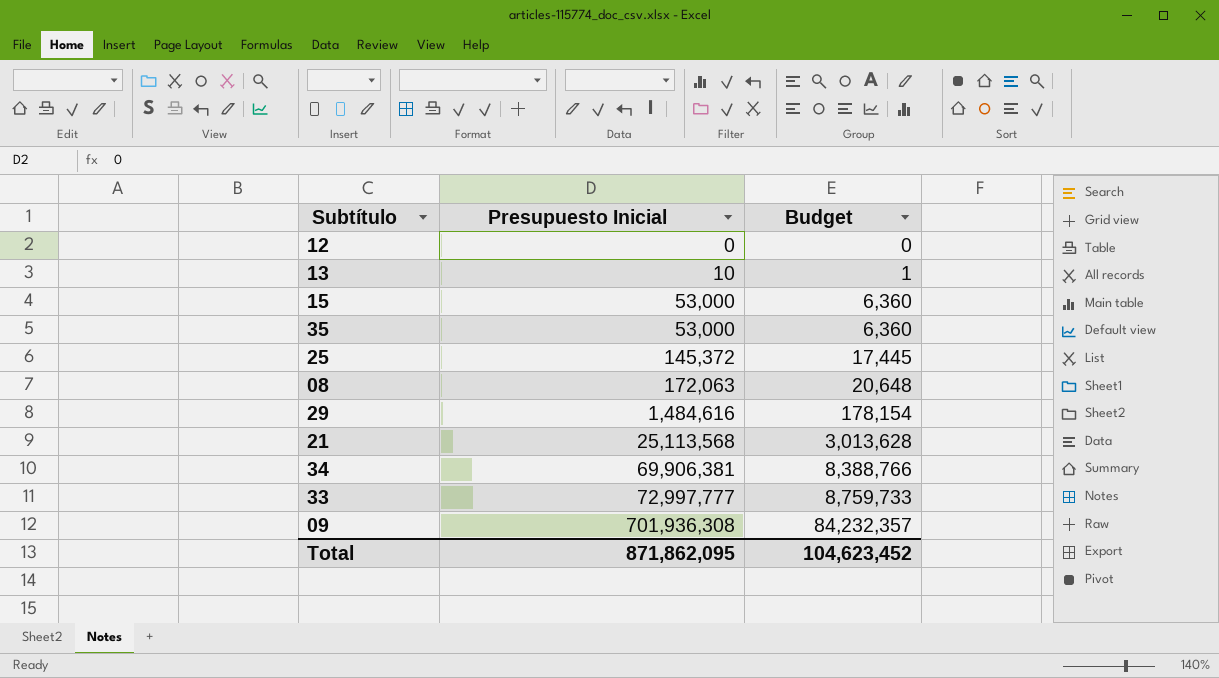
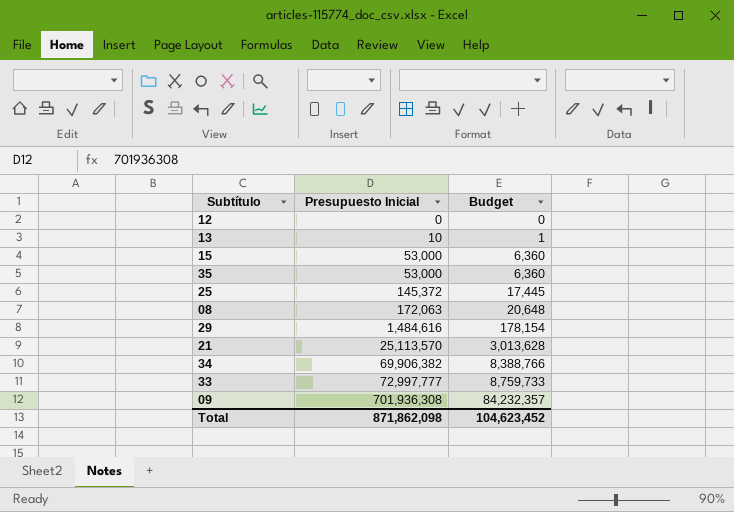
21 | Presupuesto Inicial: 25,113,568 -> 25,113,570
34 | Presupuesto Inicial: 69,906,381 -> 69,906,382
Total | Presupuesto Inicial: 871,862,095 -> 871,862,098

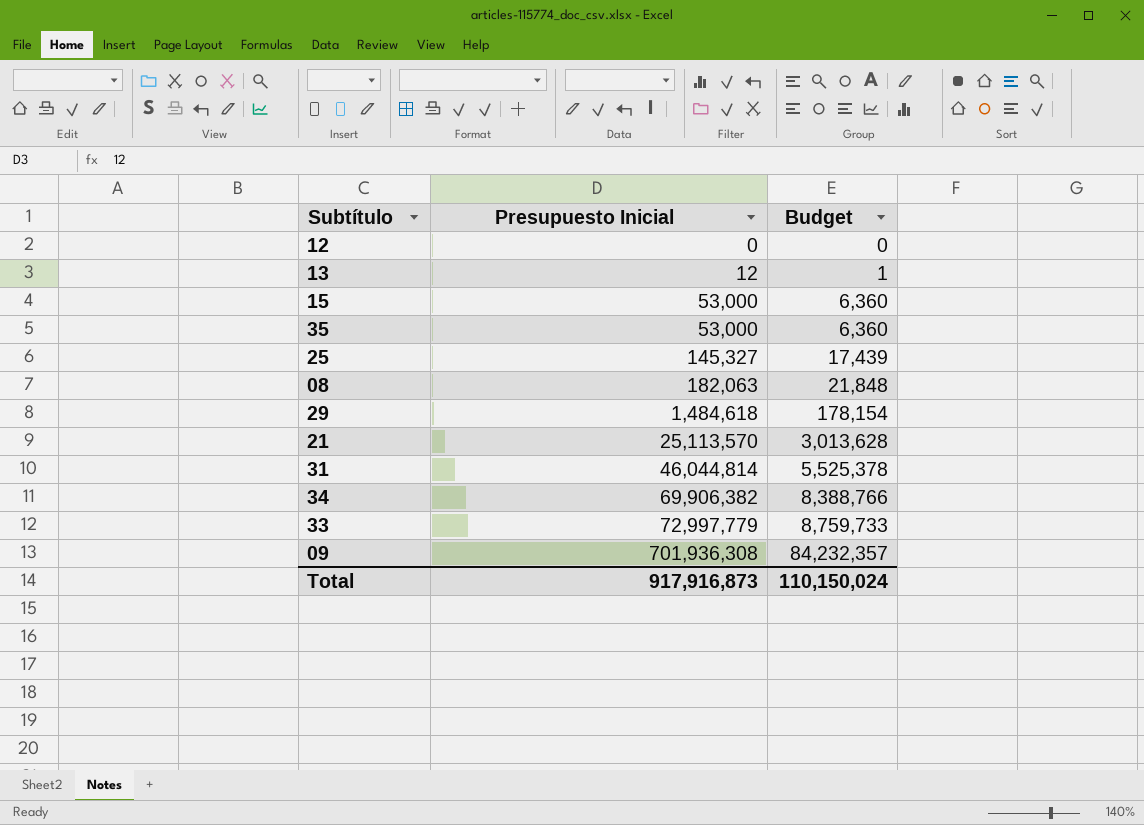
13 | Presupuesto Inicial: 10 -> 12
25 | Presupuesto Inicial: 145,372 -> 145,327
25 | Budget: 17,445 -> 17,439
08 | Presupuesto Inicial: 172,063 -> 182,063
08 | Budget: 20,648 -> 21,848
29 | Presupuesto Inicial: 1,484,616 -> 1,484,618
row 31: none -> 46,044,814 | 5,525,378
33 | Presupuesto Inicial: 72,997,777 -> 72,997,779
Total | Presupuesto Inicial: 871,862,098 -> 917,916,873
Total | Budget: 104,623,452 -> 110,150,024

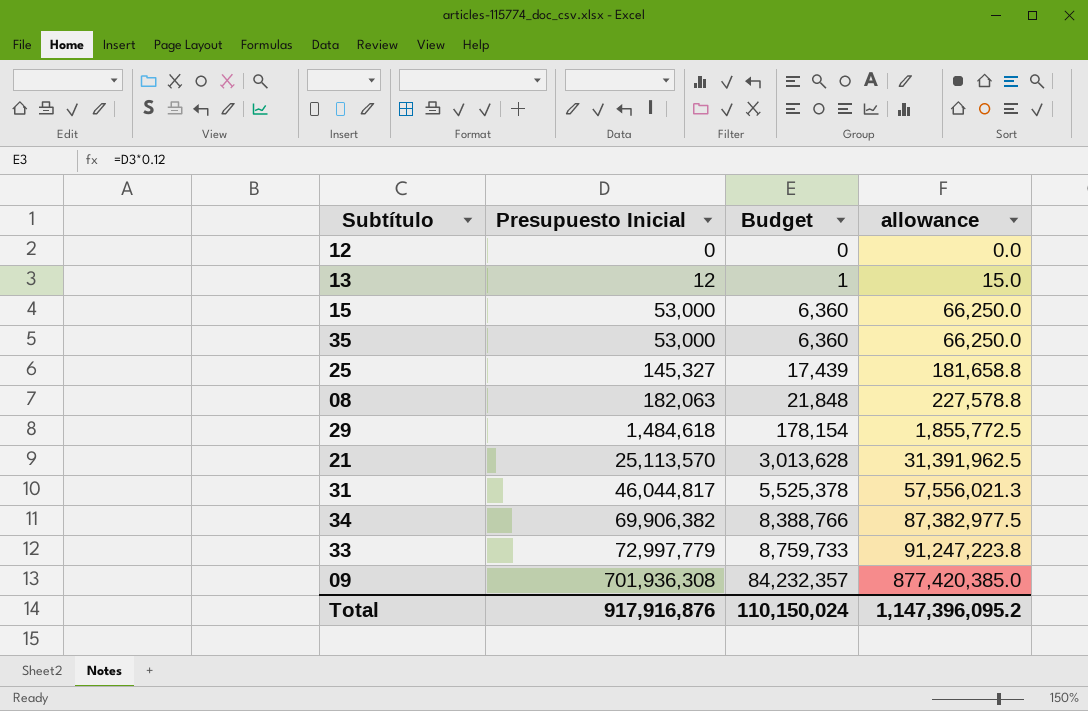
column allowance | formula: none -> [Presupuesto Inicial] * 1.25
31 | Presupuesto Inicial: 46,044,814 -> 46,044,817
Total | Presupuesto Inicial: 917,916,873 -> 917,916,876

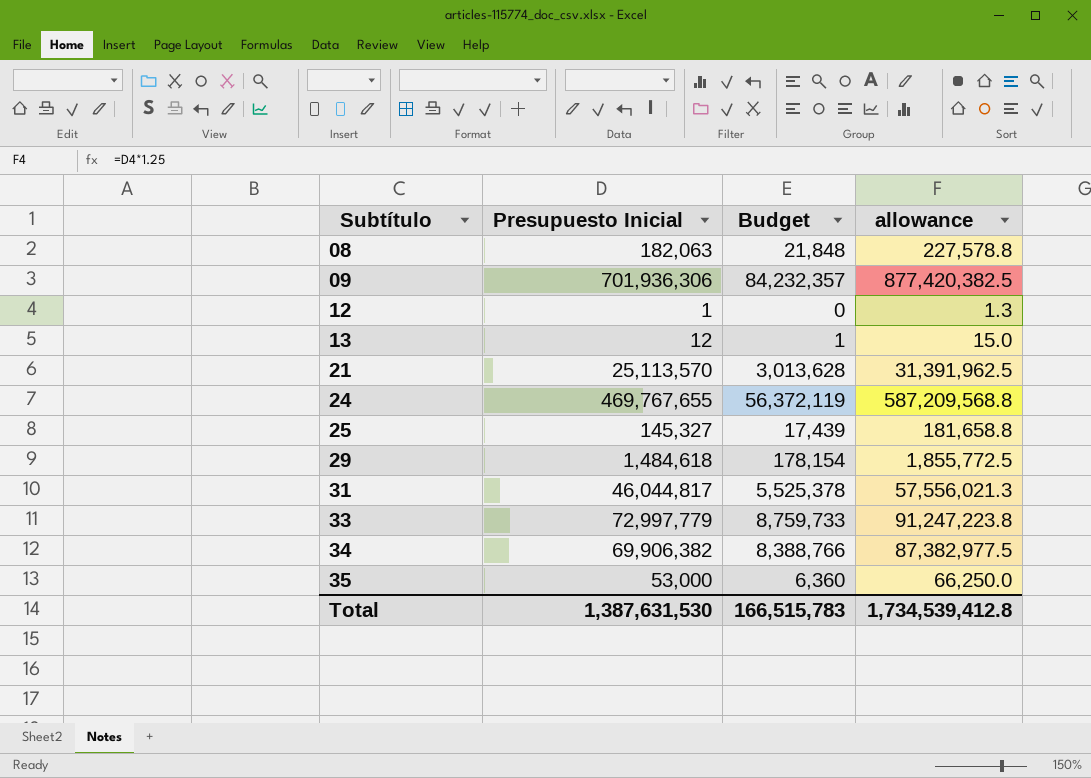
row order: Presupuesto Inicial ascending -> Subtítulo ascending
row 15: 53,000 | 6,360 | 66,250.0 -> none
09 | Presupuesto Inicial: 701,936,308 -> 701,936,306
09 | allowance: 877,420,385.0 -> 877,420,382.5
12 | Presupuesto Inicial: 0 -> 1
12 | allowance: 0.0 -> 1.3
row 24: none -> 469,767,655 | 56,372,119 | 587,209,568.8
Total | Presupuesto Inicial: 917,916,876 -> 1,387,631,530
Total | Budget: 110,150,024 -> 166,515,783
Total | allowance: 1,147,396,095.2 -> 1,734,539,412.8

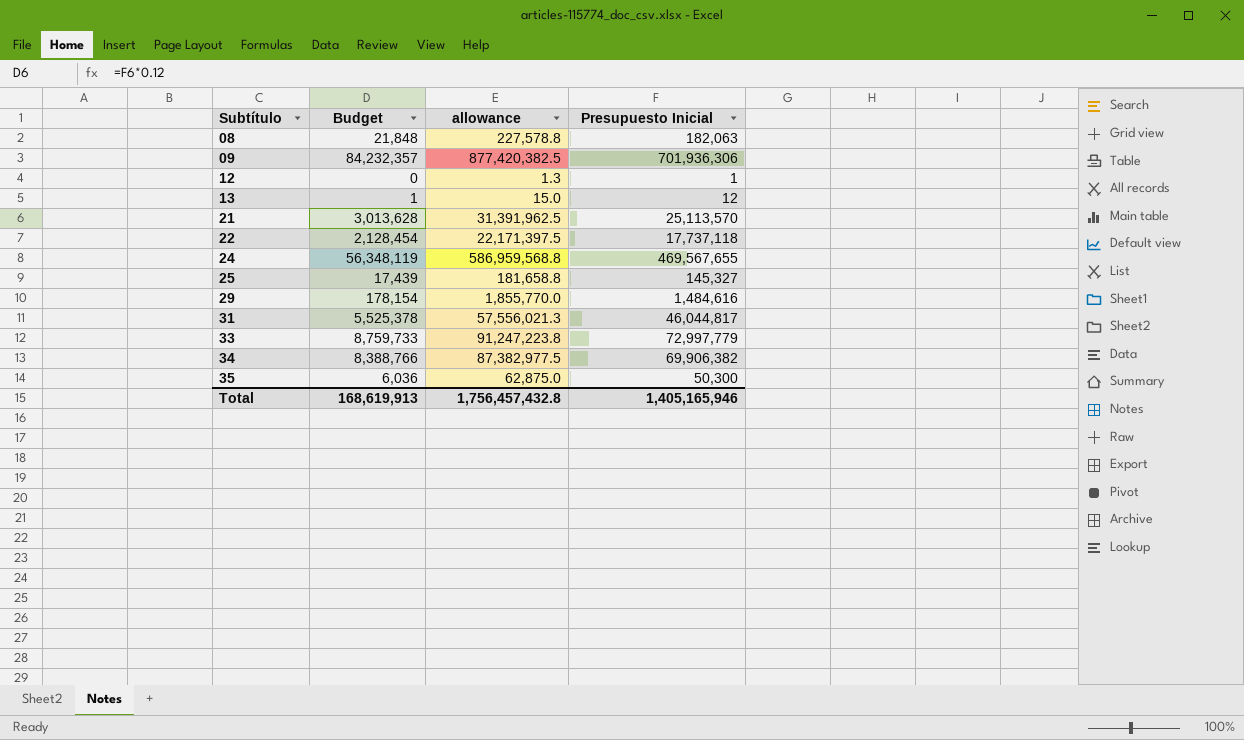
column Presupuesto Inicial | position: 2 -> 4
row 22: none -> 2,128,454 | 22,171,397.5 | 17,737,118
24 | Budget: 56,372,119 -> 56,348,119
24 | allowance: 587,209,568.8 -> 586,959,568.8
24 | Presupuesto Inicial: 469,767,655 -> 469,567,655
29 | allowance: 1,855,772.5 -> 1,855,770.0
29 | Presupuesto Inicial: 1,484,618 -> 1,484,616
35 | Budget: 6,360 -> 6,036
35 | allowance: 66,250.0 -> 62,875.0
35 | Presupuesto Inicial: 53,000 -> 50,300
Total | Budget: 166,515,783 -> 168,619,913
Total | allowance: 1,734,539,412.8 -> 1,756,457,432.8
Total | Presupuesto Inicial: 1,387,631,530 -> 1,405,165,946

